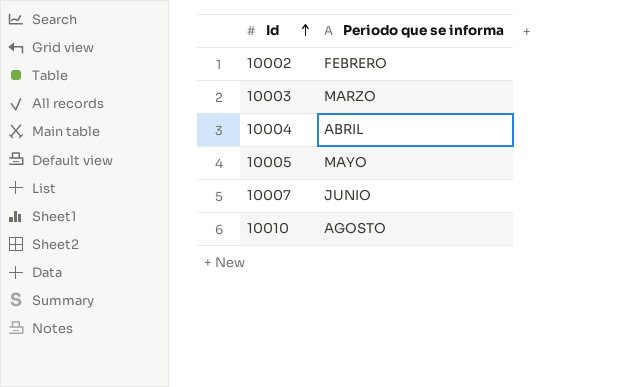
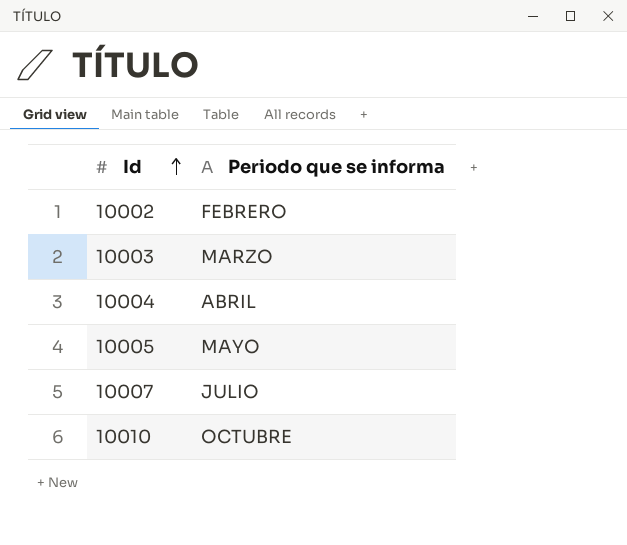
10007 | Periodo que se informa: JUNIO -> JULIO
10010 | Periodo que se informa: AGOSTO -> OCTUBRE

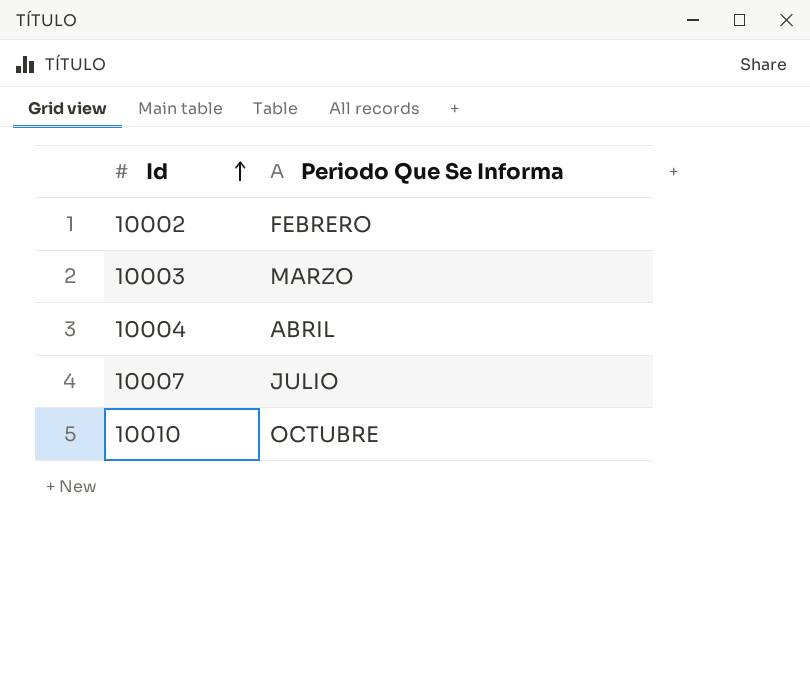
column name: Periodo que se informa -> Periodo Que Se Informa
row 10005: MAYO -> none

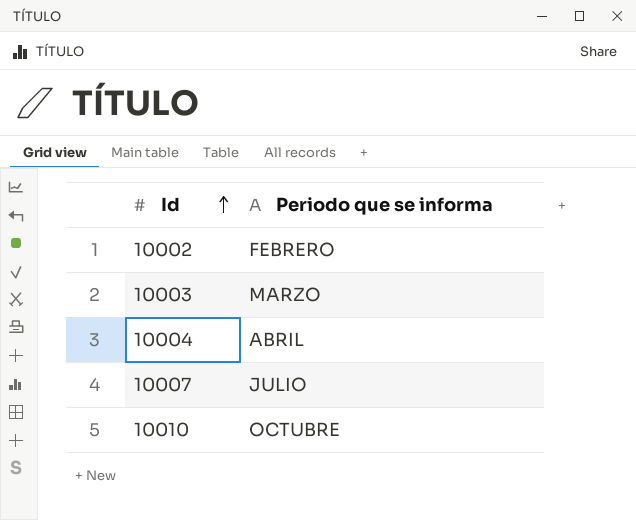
column name: Periodo Que Se Informa -> Periodo que se informa

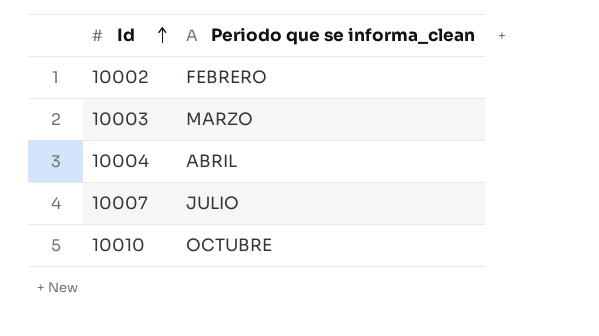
column name: Periodo que se informa -> Periodo que se informa_clean

